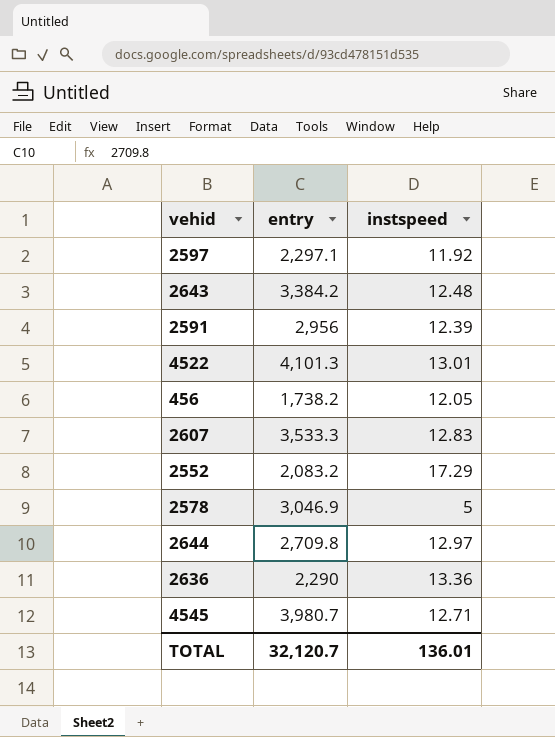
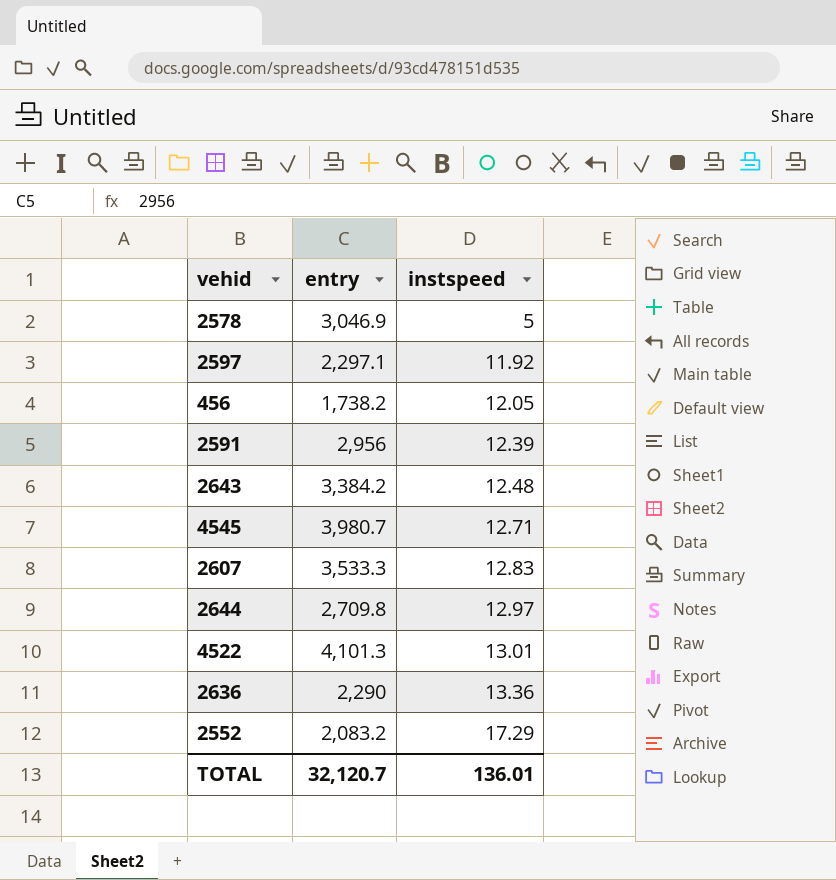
row order: none -> instspeed ascending

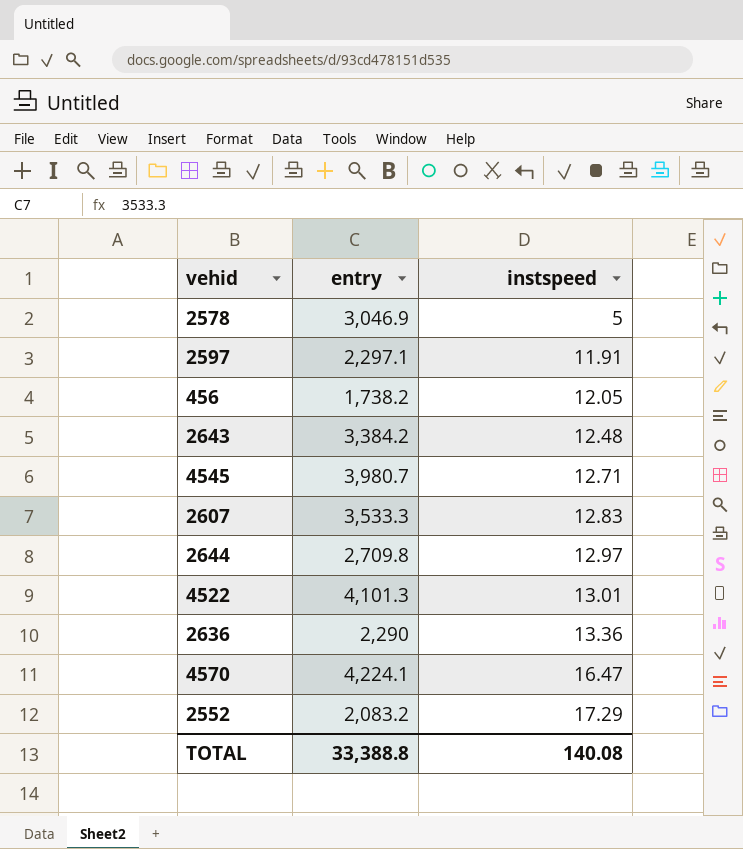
row 2591: 2,956 | 12.39 -> none
2597 | instspeed: 11.92 -> 11.91
row 4570: none -> 4,224.1 | 16.47
TOTAL | entry: 32,120.7 -> 33,388.8
TOTAL | instspeed: 136.01 -> 140.08

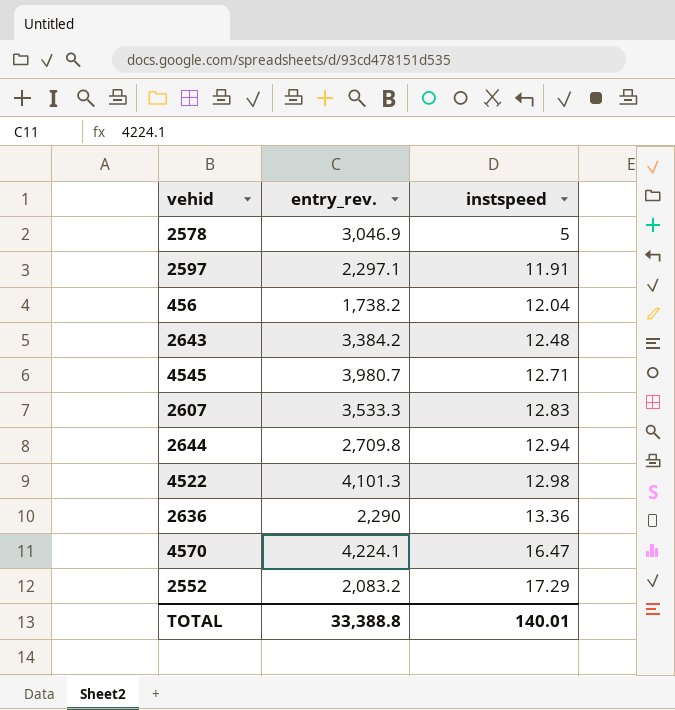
column name: entry -> entry_rev.
456 | instspeed: 12.05 -> 12.04
2644 | instspeed: 12.97 -> 12.94
4522 | instspeed: 13.01 -> 12.98
TOTAL | instspeed: 140.08 -> 140.01

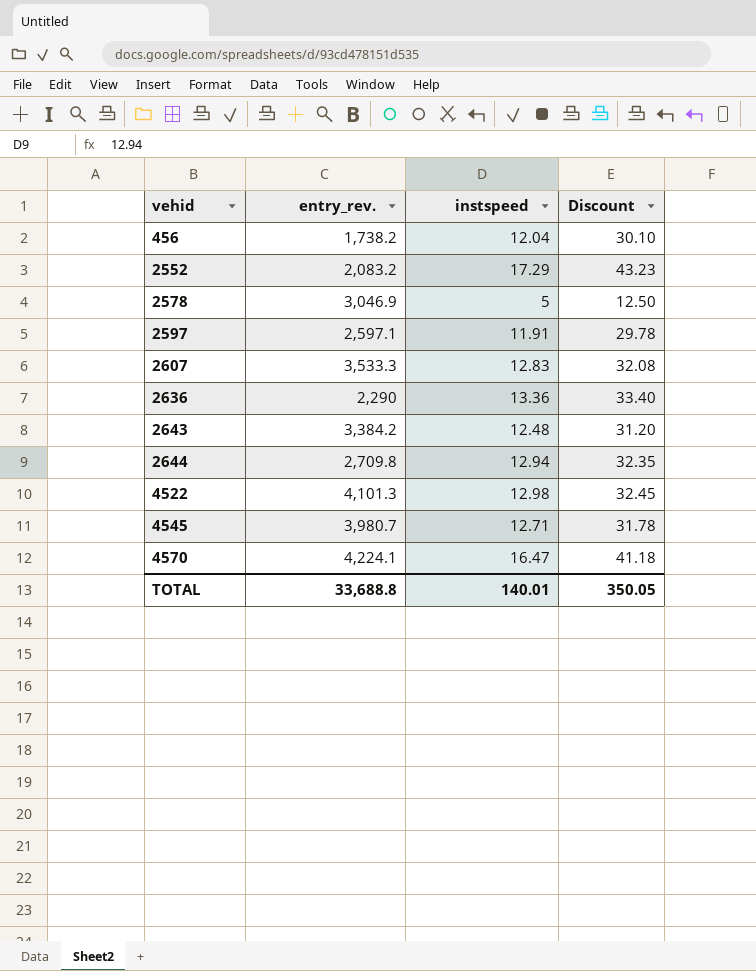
row order: instspeed ascending -> vehid ascending
column Discount | formula: none -> [instspeed] * 2.5
2597 | entry_rev.: 2,297.1 -> 2,597.1
TOTAL | entry_rev.: 33,388.8 -> 33,688.8

